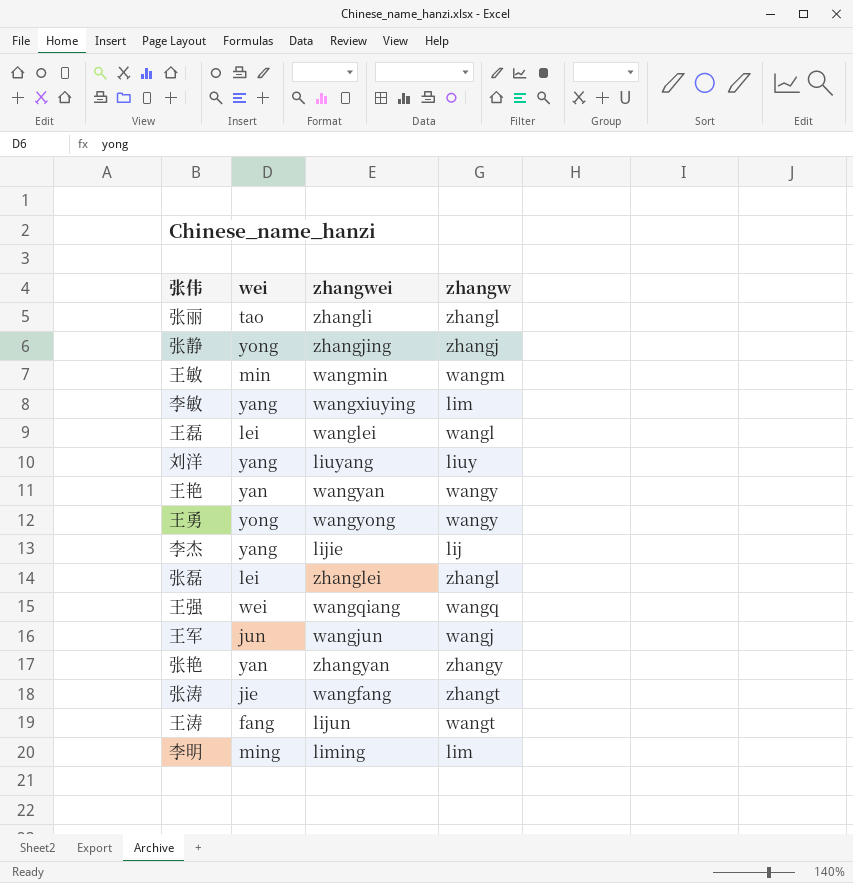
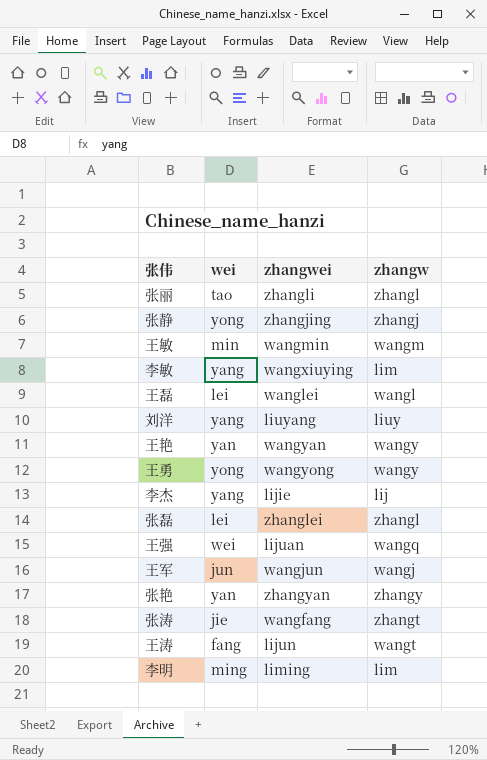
王强 | zhangwei: wangqiang -> lijuan

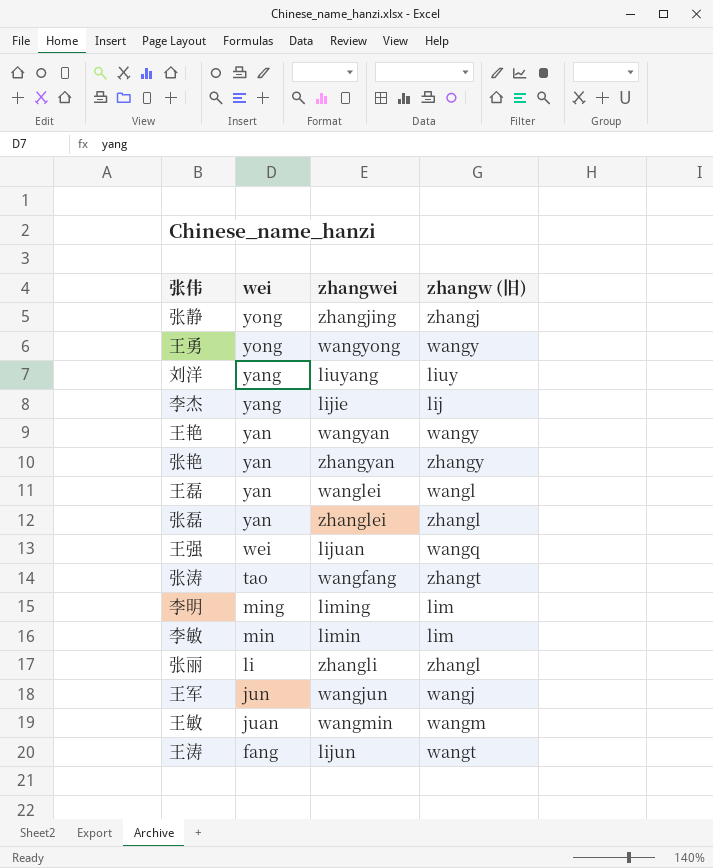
row order: none -> wei descending
column name: zhangw -> zhangw (旧)
王磊 | wei: lei -> yan
张磊 | wei: lei -> yan
张涛 | wei: jie -> tao
李敏 | wei: yang -> min
李敏 | zhangwei: wangxiuying -> limin
张丽 | wei: tao -> li
王敏 | wei: min -> juan

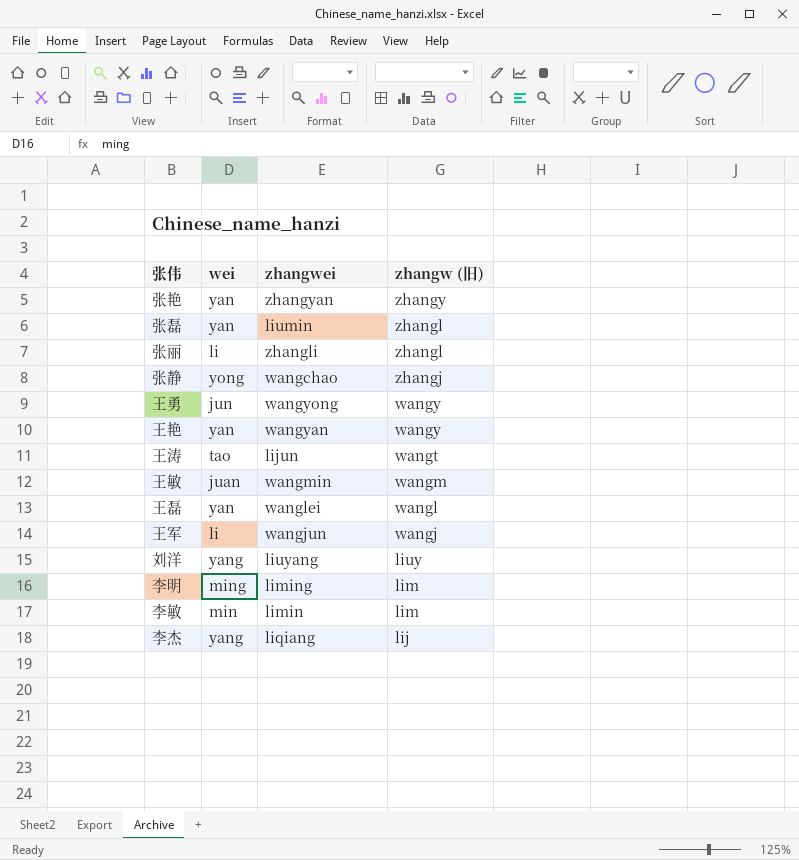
row order: wei descending -> zhangw (旧) descending
row 王强: wei | lijuan | wangq -> none
row 张涛: tao | wangfang | zhangt -> none
张磊 | zhangwei: zhanglei -> liumin
张静 | zhangwei: zhangjing -> wangchao
王勇 | wei: yong -> jun
王涛 | wei: fang -> tao
王军 | wei: jun -> li
李杰 | zhangwei: lijie -> liqiang

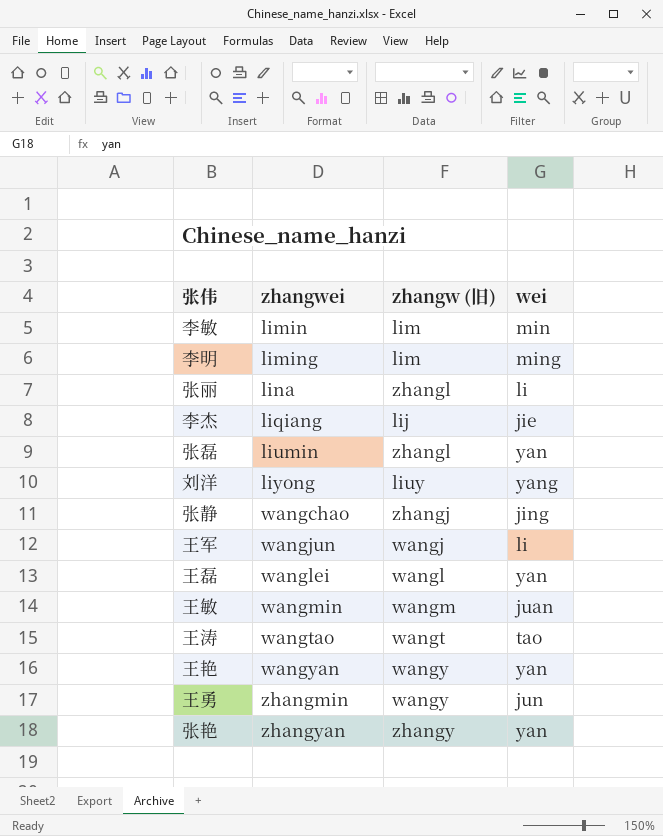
row order: zhangw (旧) descending -> zhangwei ascending
column wei | position: 2 -> 4
张丽 | zhangwei: zhangli -> lina
李杰 | wei: yang -> jie
刘洋 | zhangwei: liuyang -> liyong
张静 | wei: yong -> jing
王涛 | zhangwei: lijun -> wangtao
王勇 | zhangwei: wangyong -> zhangmin

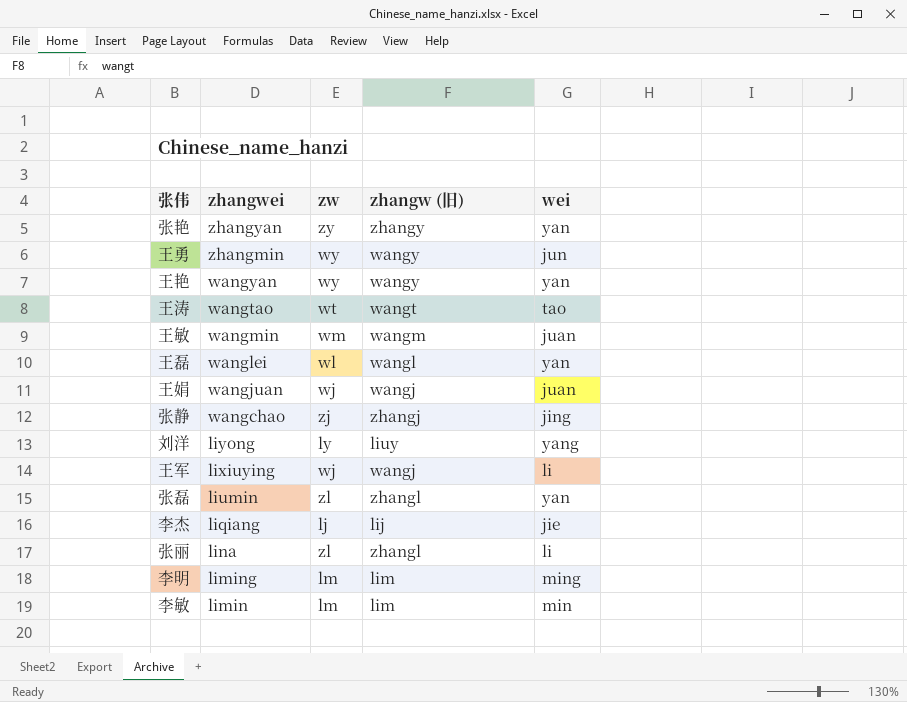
row order: zhangwei ascending -> zhangwei descending
column zw | position: none -> 3
row 王娟: none -> wangjuan | wj | wangj | juan
王军 | zhangwei: wangjun -> lixiuying

